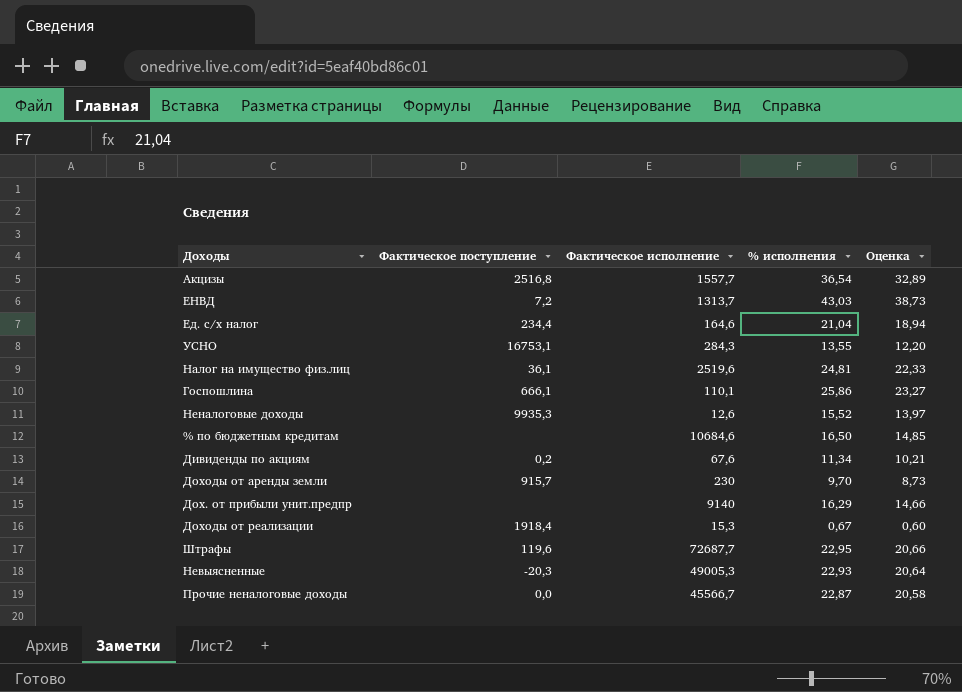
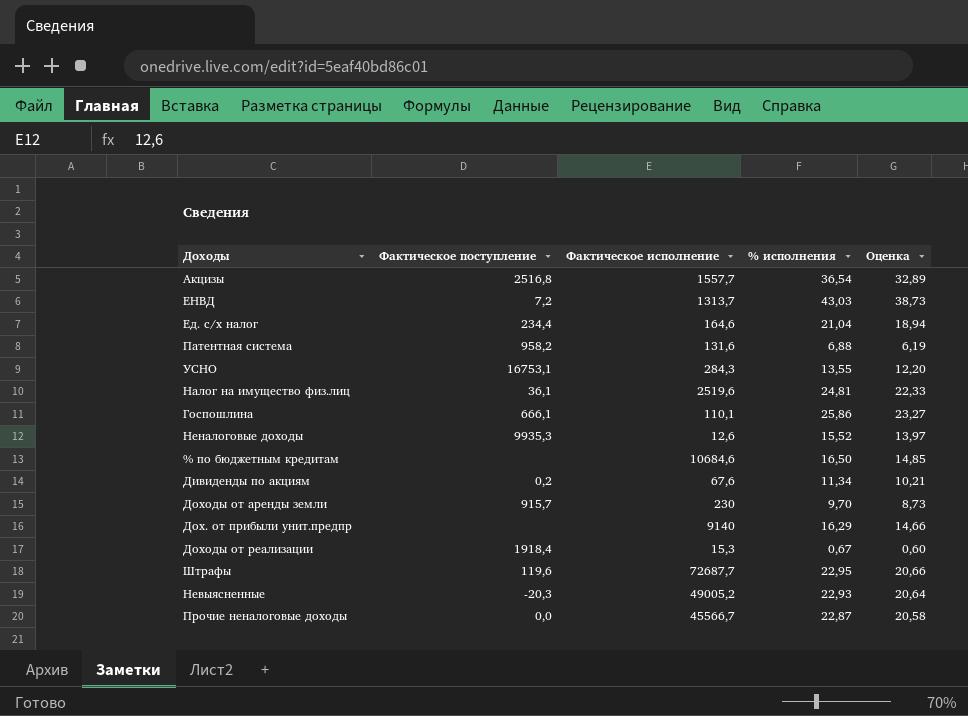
row Патентная система: none -> 958,2 | 131,6 | 6,88 | 6,19
Невыясненные | Фактическое исполнение: 49005,3 -> 49005,2

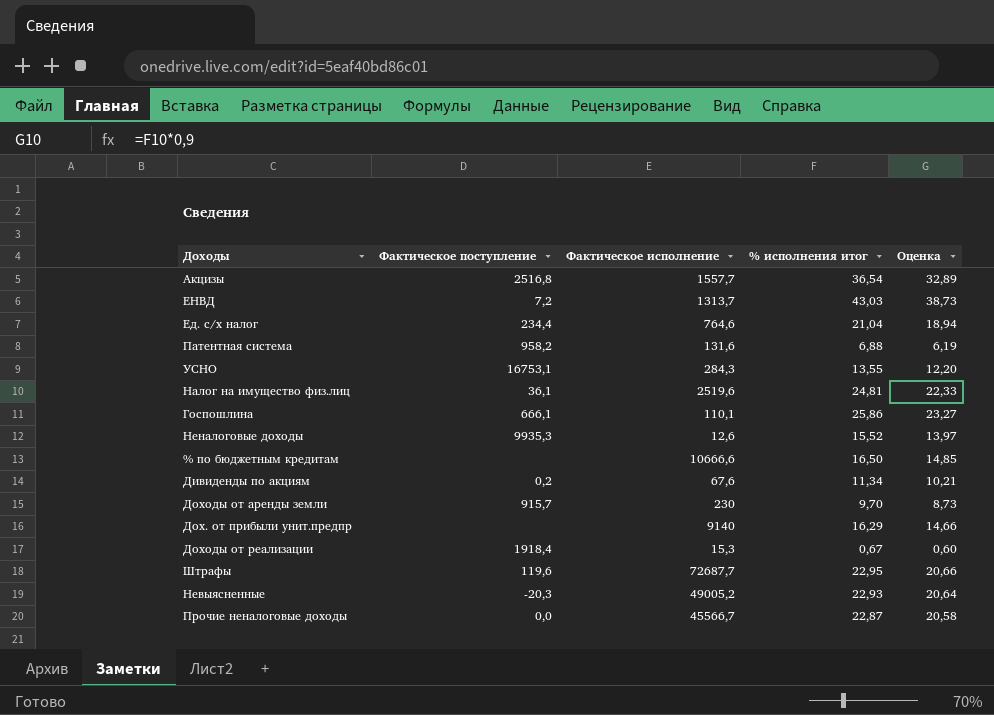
column name: % исполнения -> % исполнения итог
Ед. с/х налог | Фактическое исполнение: 164,6 -> 764,6
% по бюджетным кредитам | Фактическое исполнение: 10684,6 -> 10666,6

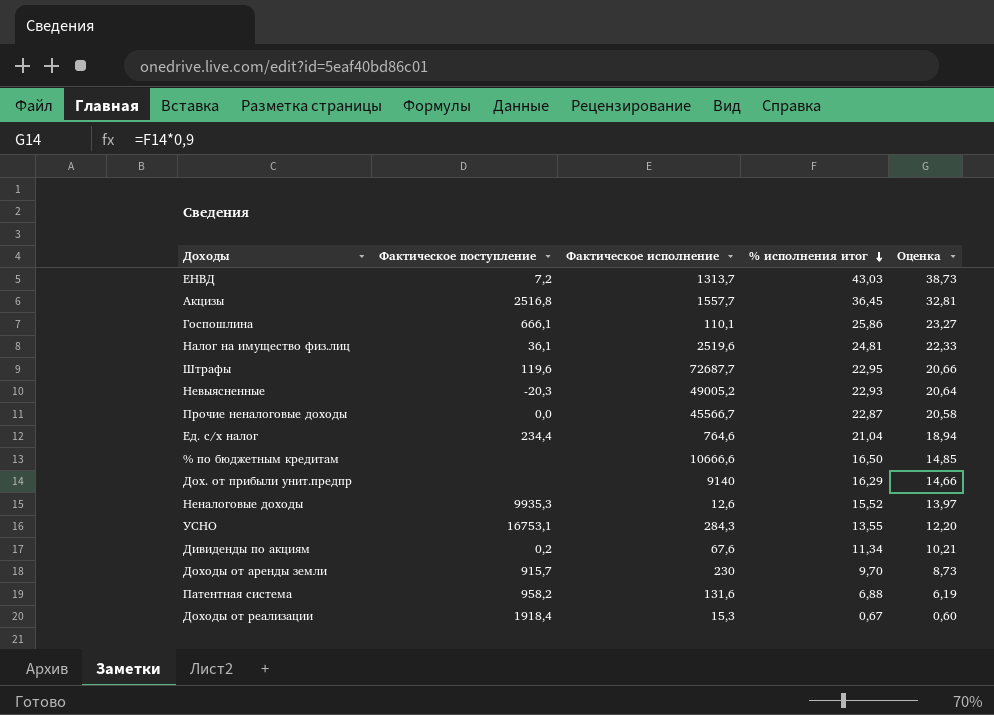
row order: none -> % исполнения итог descending
Акцизы | % исполнения итог: 36,54 -> 36,45
Акцизы | Оценка: 32,89 -> 32,81

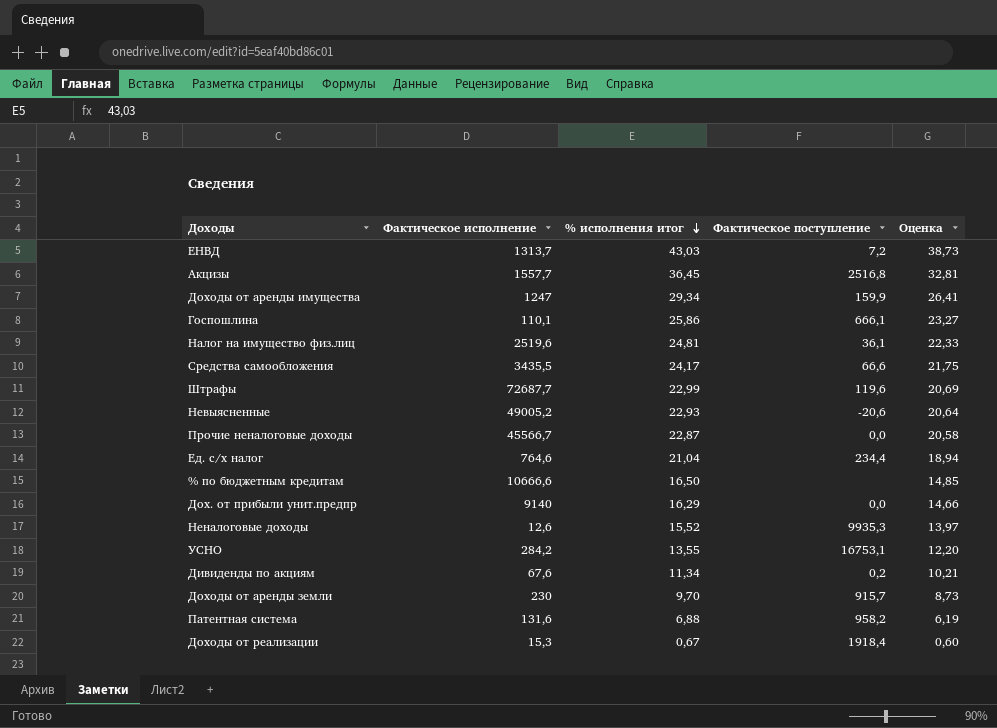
column Фактическое поступление | position: 2 -> 4
row Доходы от аренды имущества: none -> 1247 | 29,34 | 159,9 | 26,41
row Средства самообложения: none -> 3435,5 | 24,17 | 66,6 | 21,75
Штрафы | % исполнения итог: 22,95 -> 22,99
Штрафы | Оценка: 20,66 -> 20,69
Невыясненные | Фактическое поступление: -20,3 -> -20,6
Дох. от прибыли унит.предпр | Фактическое поступление: none -> 0,0
УСНО | Фактическое исполнение: 284,3 -> 284,2

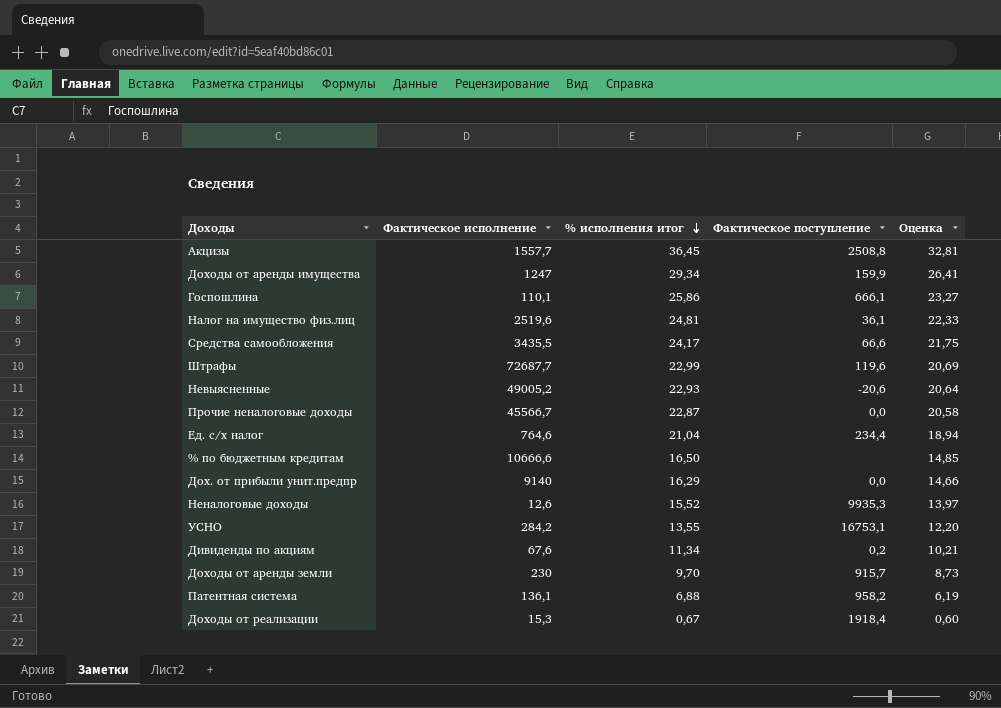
row ЕНВД: 1313,7 | 43,03 | 7,2 | 38,73 -> none
Акцизы | Фактическое поступление: 2516,8 -> 2508,8
Патентная система | Фактическое исполнение: 131,6 -> 136,1

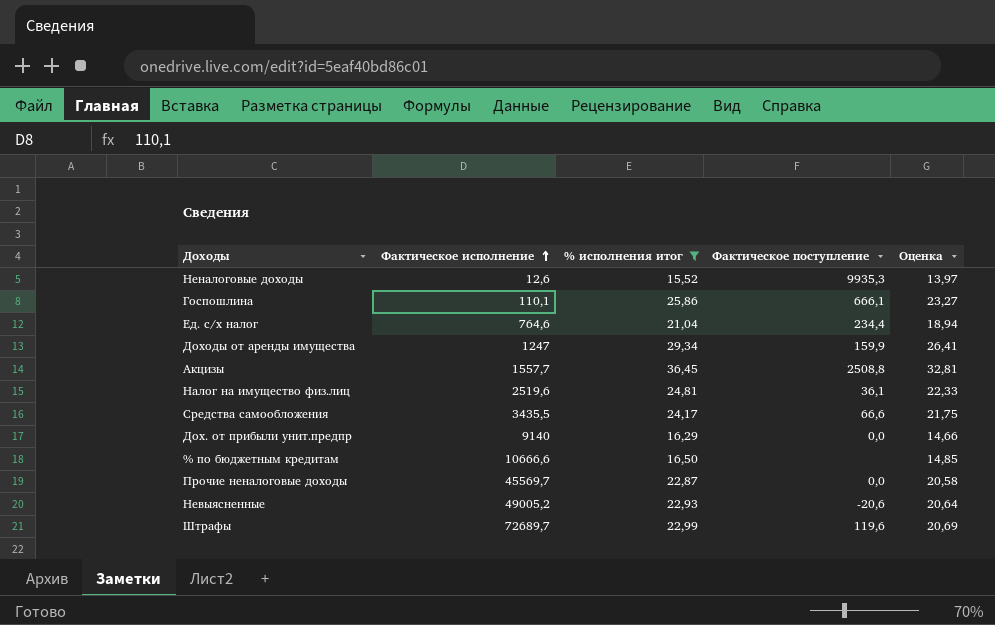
filter: none -> % исполнения итог >= 15,52
row order: % исполнения итог descending -> Фактическое исполнение ascending
Прочие неналоговые доходы | Фактическое исполнение: 45566,7 -> 45569,7
Штрафы | Фактическое исполнение: 72687,7 -> 72689,7

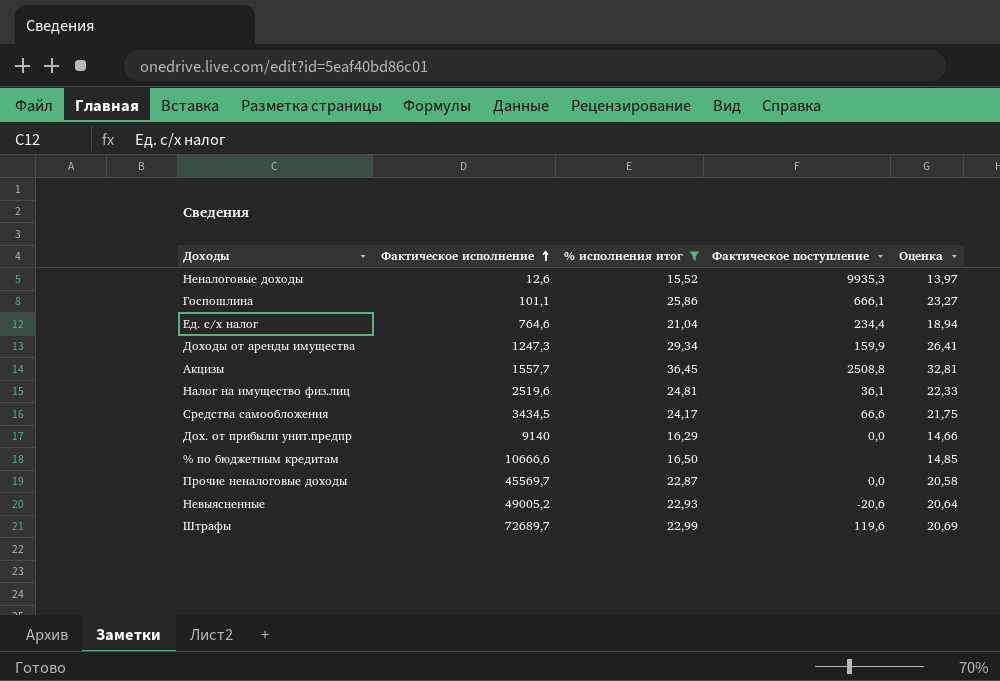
Госпошлина | Фактическое исполнение: 110,1 -> 101,1
Доходы от аренды имущества | Фактическое исполнение: 1247 -> 1247,3
Средства самообложения | Фактическое исполнение: 3435,5 -> 3434,5

